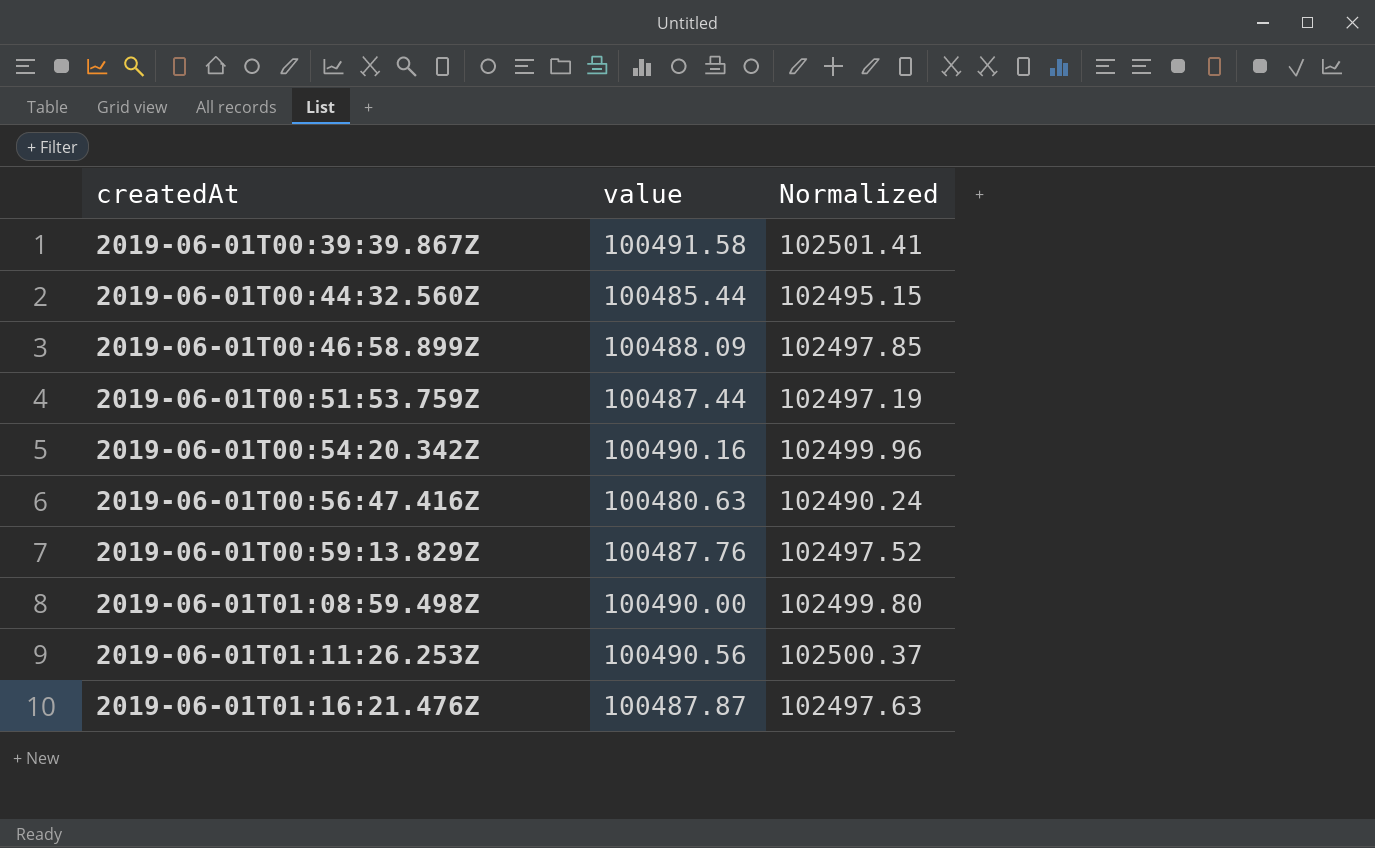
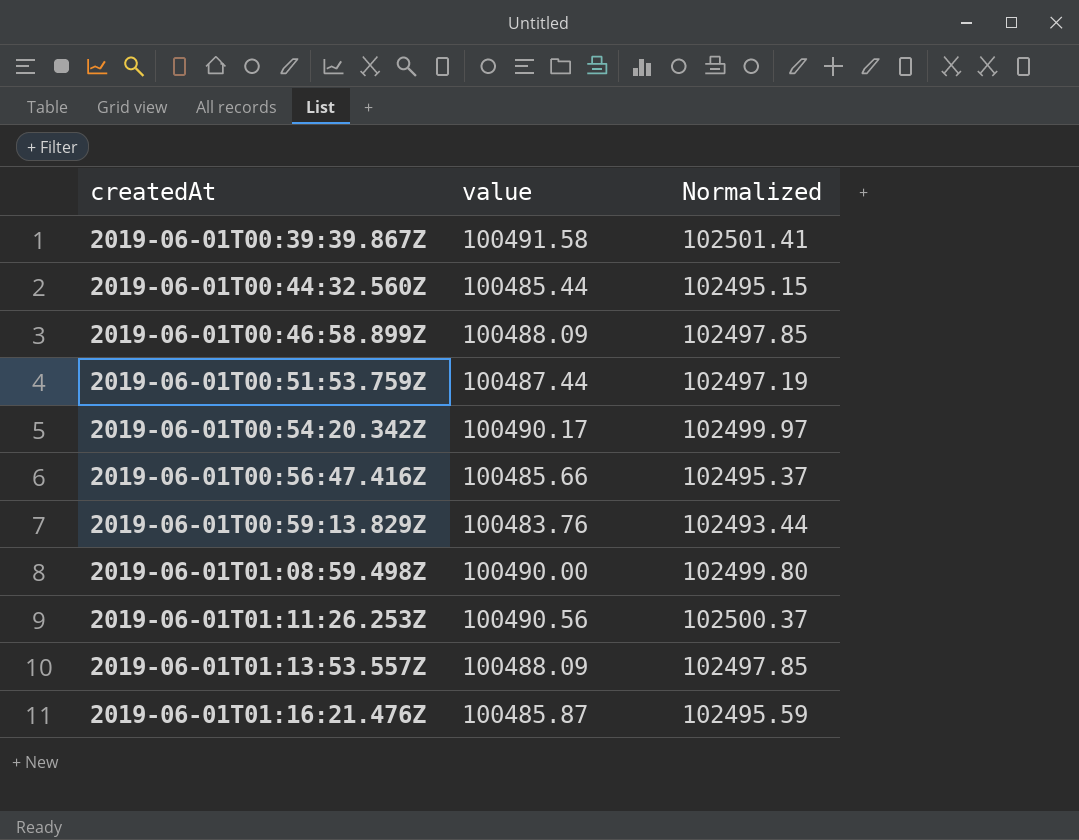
2019-06-01T00:54:20.342Z | value: 100490.16 -> 100490.17
2019-06-01T00:54:20.342Z | Normalized: 102499.96 -> 102499.97
2019-06-01T00:56:47.416Z | value: 100480.63 -> 100485.66
2019-06-01T00:56:47.416Z | Normalized: 102490.24 -> 102495.37
2019-06-01T00:59:13.829Z | value: 100487.76 -> 100483.76
2019-06-01T00:59:13.829Z | Normalized: 102497.52 -> 102493.44
row 2019-06-01T01:13:53.557Z: none -> 100488.09 | 102497.85
2019-06-01T01:16:21.476Z | value: 100487.87 -> 100485.87
2019-06-01T01:16:21.476Z | Normalized: 102497.63 -> 102495.59

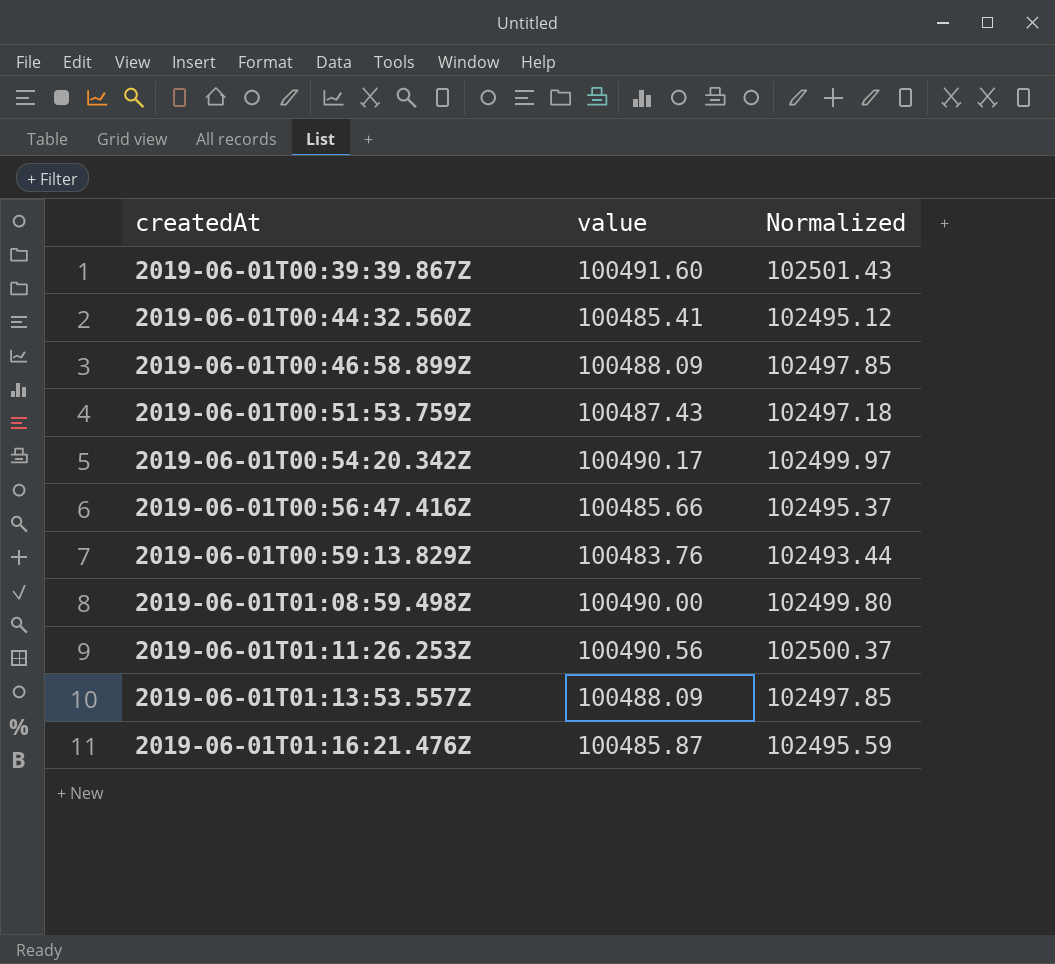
2019-06-01T00:39:39.867Z | value: 100491.58 -> 100491.60
2019-06-01T00:39:39.867Z | Normalized: 102501.41 -> 102501.43
2019-06-01T00:44:32.560Z | value: 100485.44 -> 100485.41
2019-06-01T00:44:32.560Z | Normalized: 102495.15 -> 102495.12
2019-06-01T00:51:53.759Z | value: 100487.44 -> 100487.43
2019-06-01T00:51:53.759Z | Normalized: 102497.19 -> 102497.18

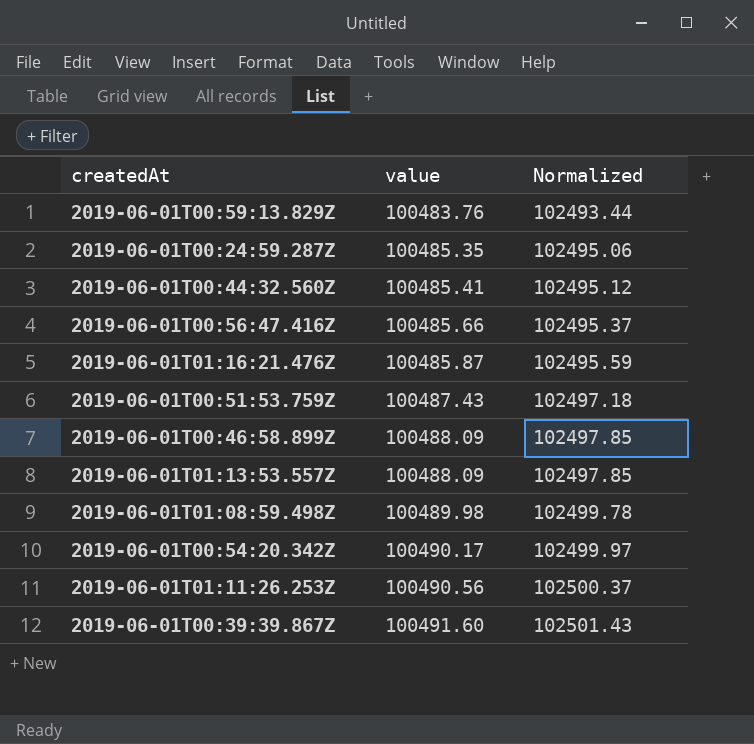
row order: createdAt ascending -> value ascending
row 2019-06-01T00:24:59.287Z: none -> 100485.35 | 102495.06
2019-06-01T01:08:59.498Z | value: 100490.00 -> 100489.98
2019-06-01T01:08:59.498Z | Normalized: 102499.80 -> 102499.78

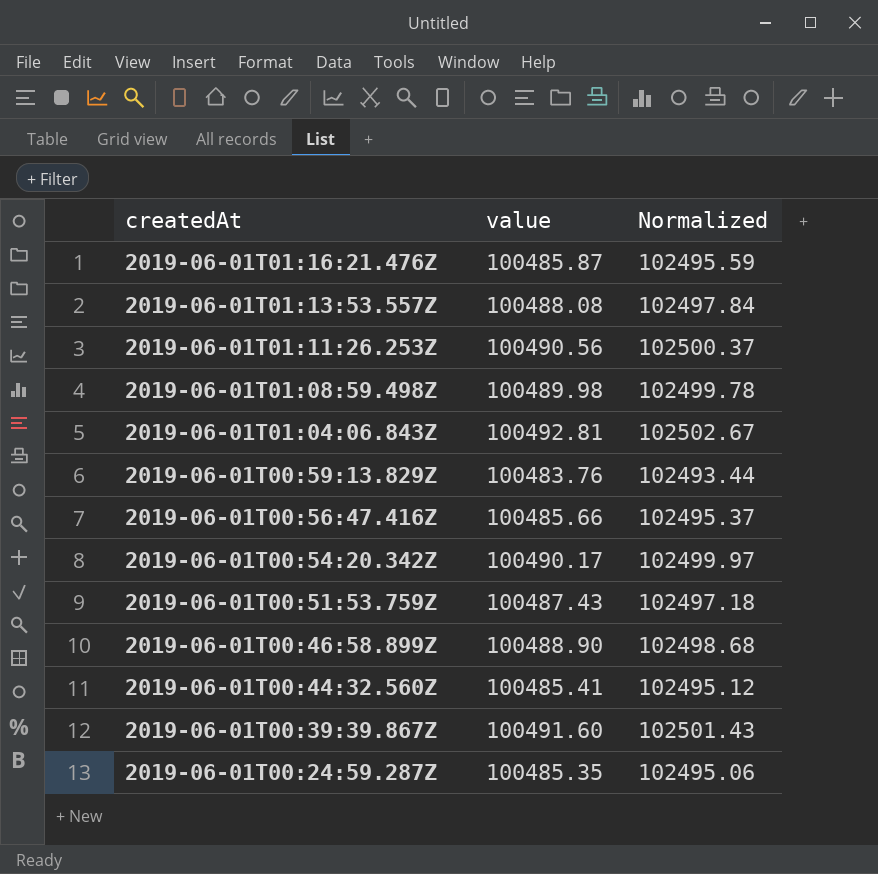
row order: value ascending -> createdAt descending
2019-06-01T01:13:53.557Z | value: 100488.09 -> 100488.08
2019-06-01T01:13:53.557Z | Normalized: 102497.85 -> 102497.84
row 2019-06-01T01:04:06.843Z: none -> 100492.81 | 102502.67
2019-06-01T00:46:58.899Z | value: 100488.09 -> 100488.90
2019-06-01T00:46:58.899Z | Normalized: 102497.85 -> 102498.68

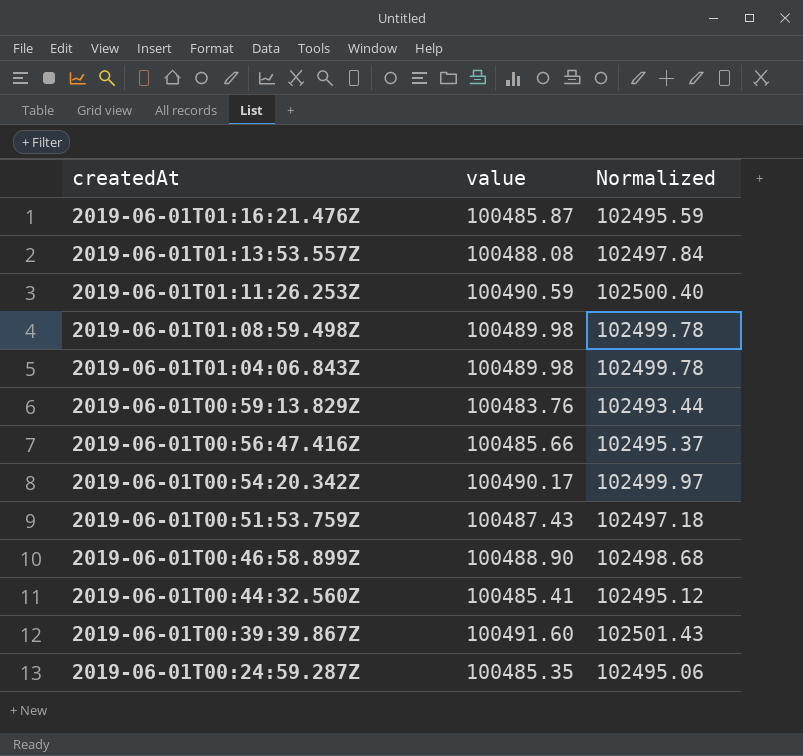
2019-06-01T01:11:26.253Z | value: 100490.56 -> 100490.59
2019-06-01T01:11:26.253Z | Normalized: 102500.37 -> 102500.40
2019-06-01T01:04:06.843Z | value: 100492.81 -> 100489.98
2019-06-01T01:04:06.843Z | Normalized: 102502.67 -> 102499.78

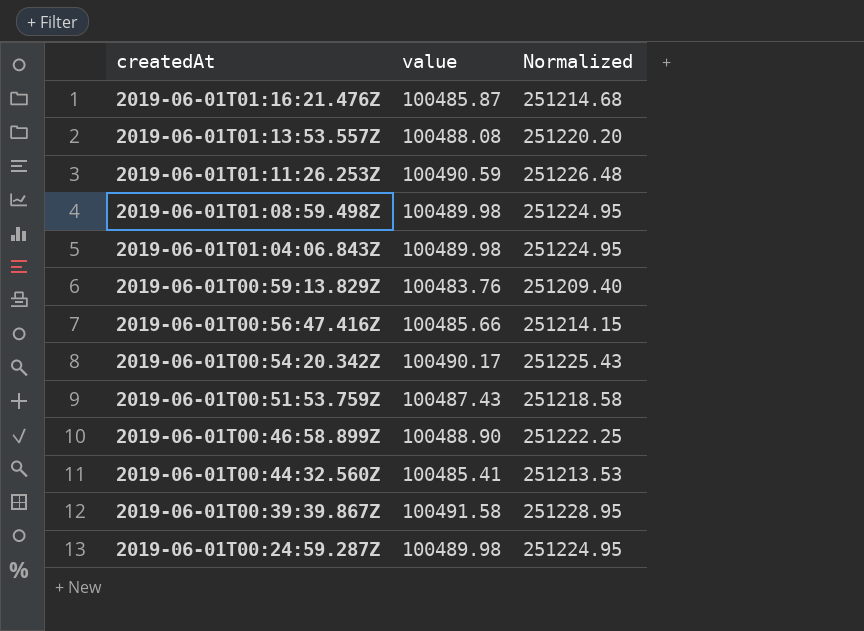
column Normalized | formula: [value] * 1.02 -> [value] * 2.5
2019-06-01T00:39:39.867Z | value: 100491.60 -> 100491.58
2019-06-01T00:24:59.287Z | value: 100485.35 -> 100489.98

